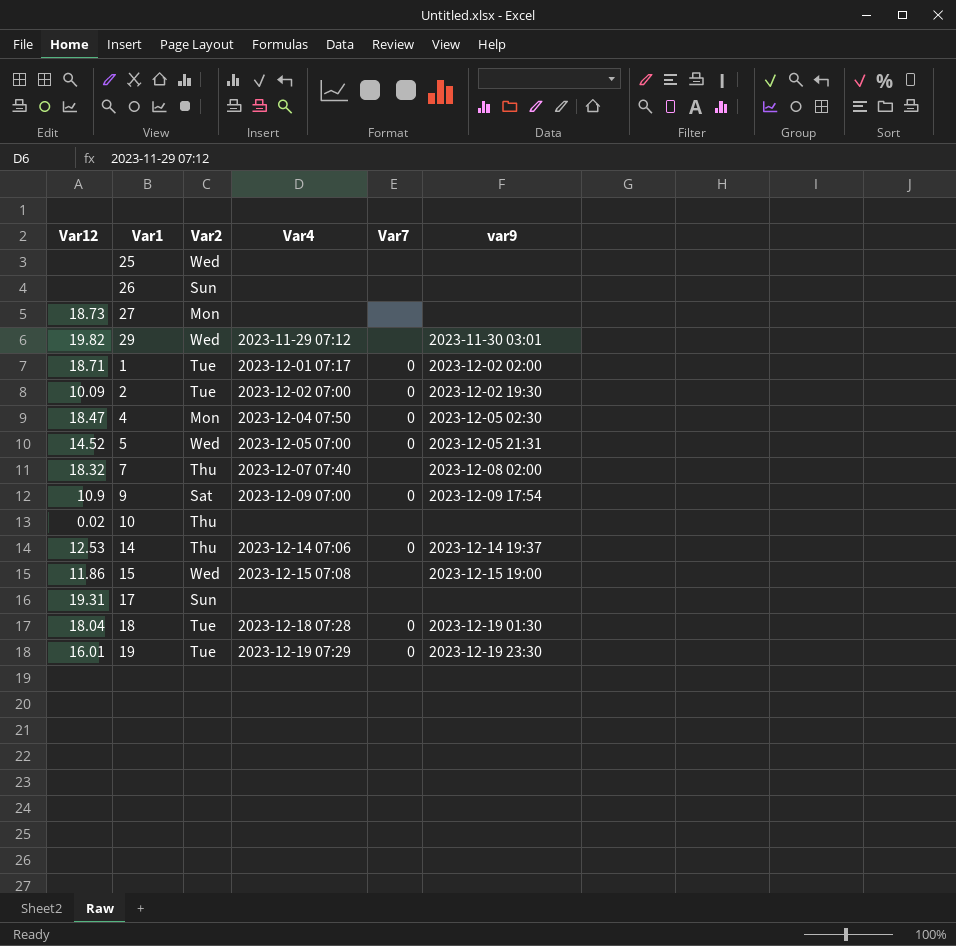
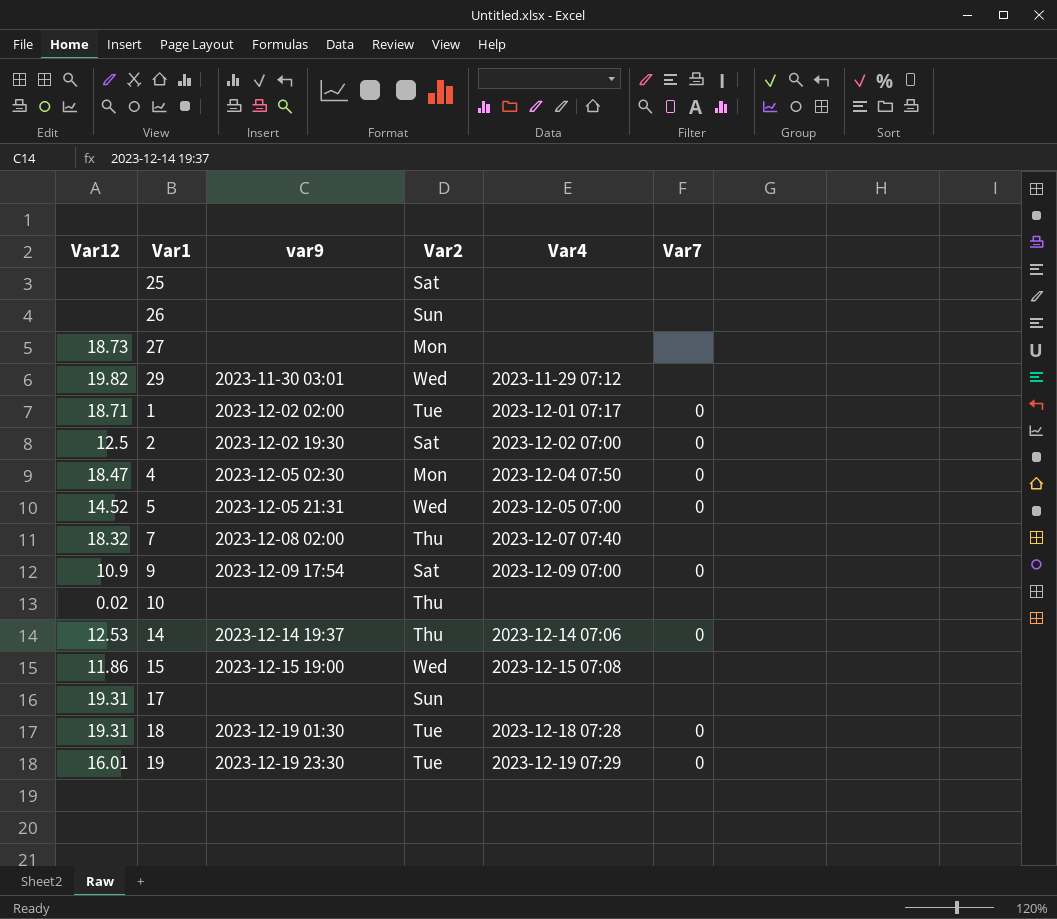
column var9 | position: 6 -> 3
25 | Var2: Wed -> Sat
2 | Var12: 10.09 -> 12.5
2 | Var2: Tue -> Sat
18 | Var12: 18.04 -> 19.31

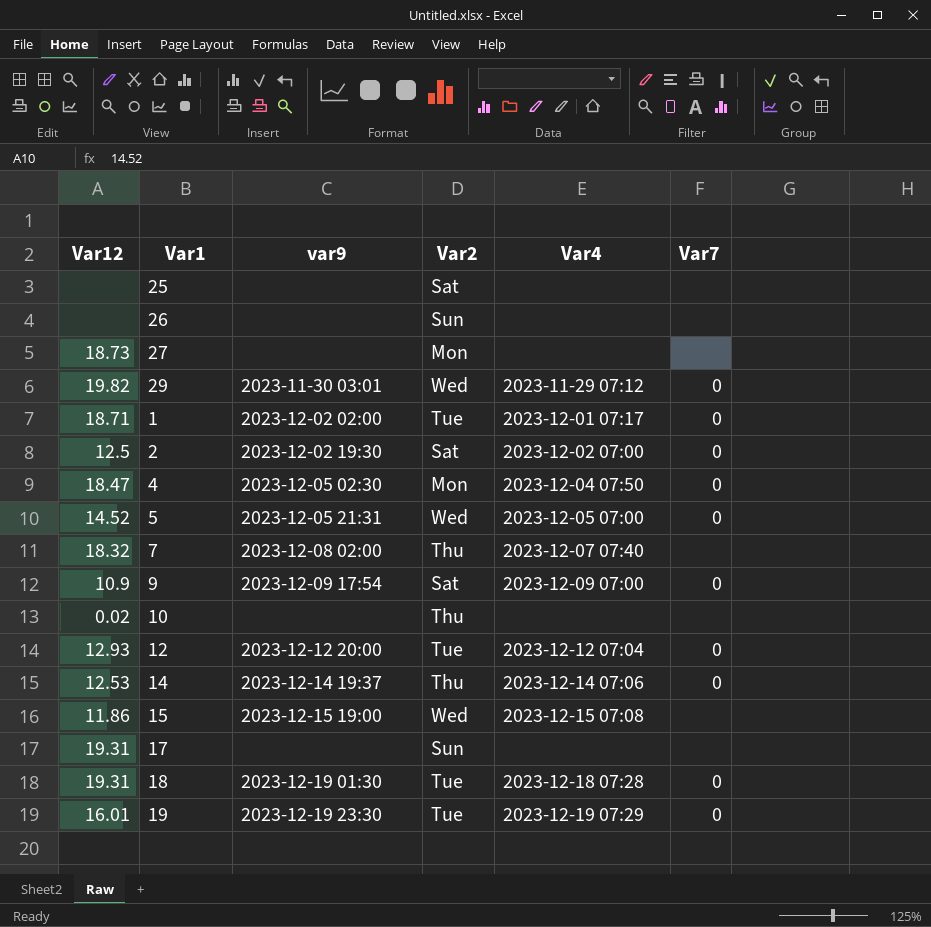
29 | Var7: none -> 0
row 12: none -> 12.93 | 2023-12-12 20:00 | Tue | 2023-12-12 07:04 | 0

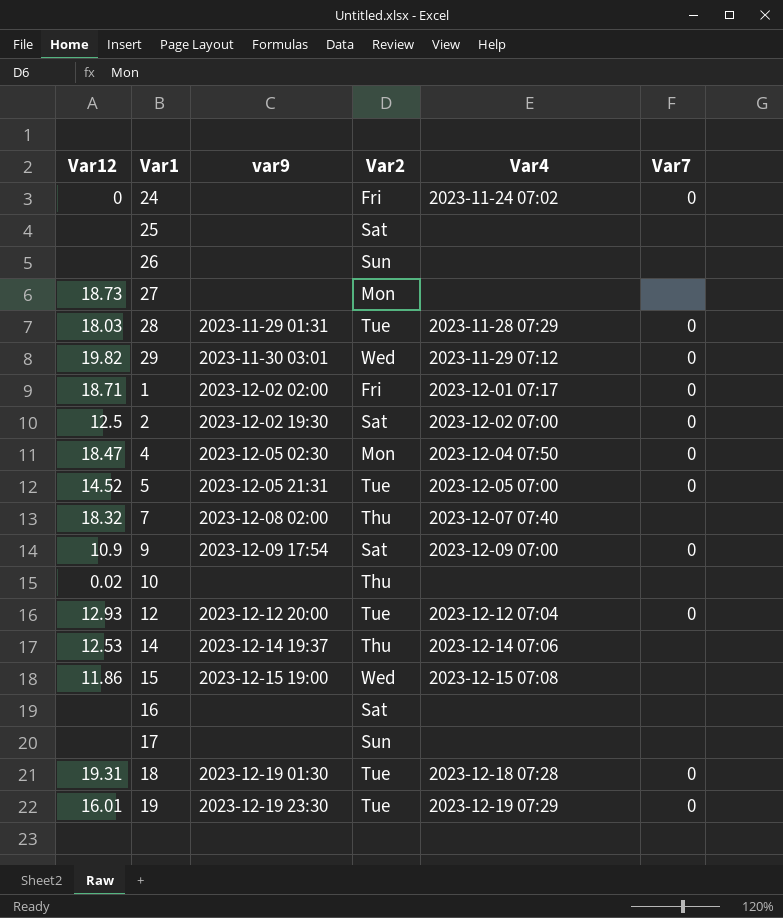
row 24: none -> 0 | none | Fri | 2023-11-24 07:02 | 0
row 28: none -> 18.03 | 2023-11-29 01:31 | Tue | 2023-11-28 07:29 | 0
1 | Var2: Tue -> Fri
5 | Var2: Wed -> Tue
14 | Var7: 0 -> none
row 16: none -> none | none | Sat | none | none
17 | Var12: 19.31 -> none

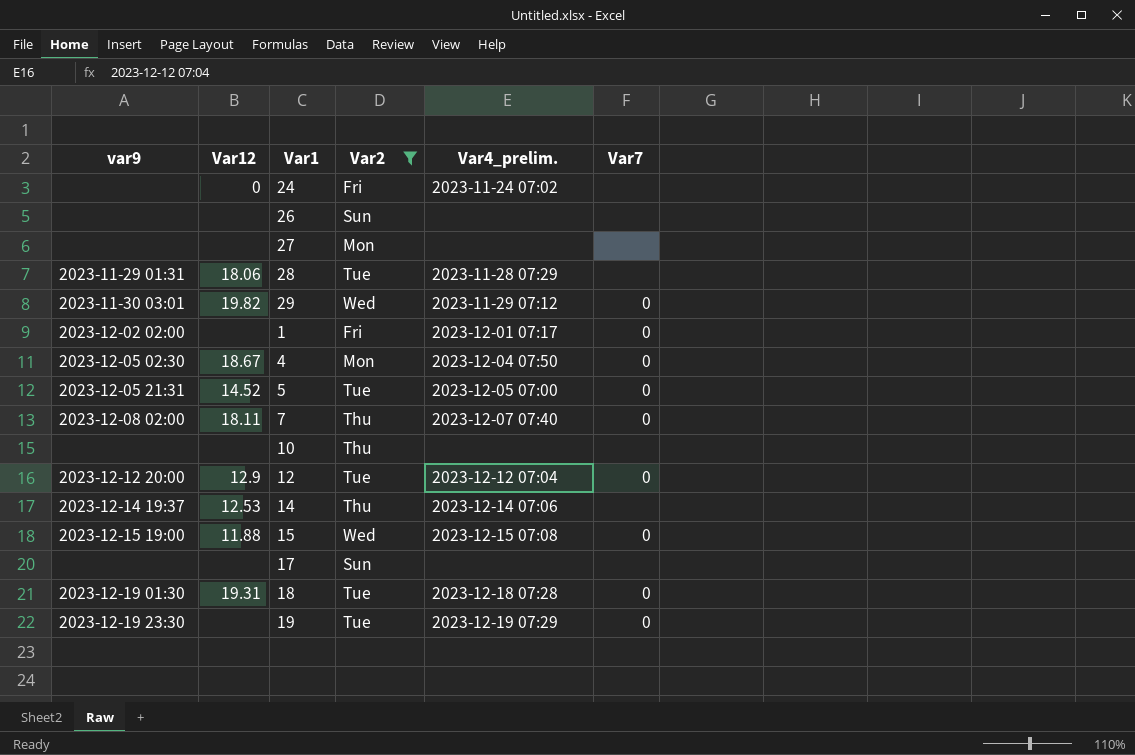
filter: none -> Var2 != Sat
column var9 | position: 3 -> 1
column name: Var4 -> Var4_prelim.
24 | Var7: 0 -> none
27 | Var12: 18.73 -> none
28 | Var12: 18.03 -> 18.06
28 | Var7: 0 -> none
1 | Var12: 18.71 -> none
4 | Var12: 18.47 -> 18.67
7 | Var12: 18.32 -> 18.11
7 | Var7: none -> 0
10 | Var12: 0.02 -> none
12 | Var12: 12.93 -> 12.9
15 | Var12: 11.86 -> 11.88
15 | Var7: none -> 0
19 | Var12: 16.01 -> none

